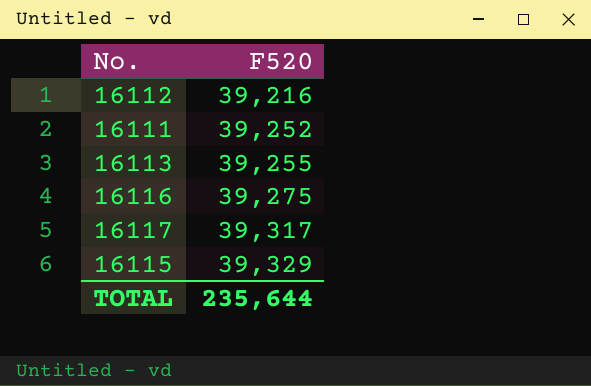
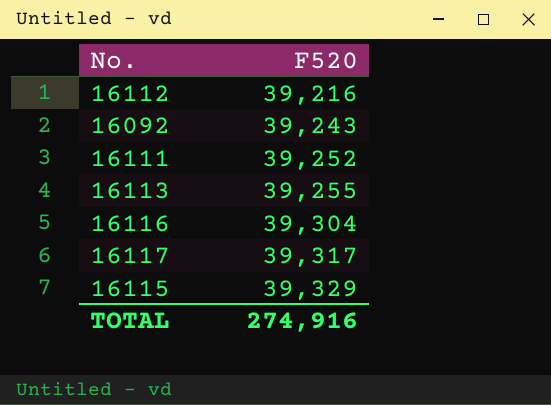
row 16092: none -> 39,243
16116 | F520: 39,275 -> 39,304
TOTAL | F520: 235,644 -> 274,916

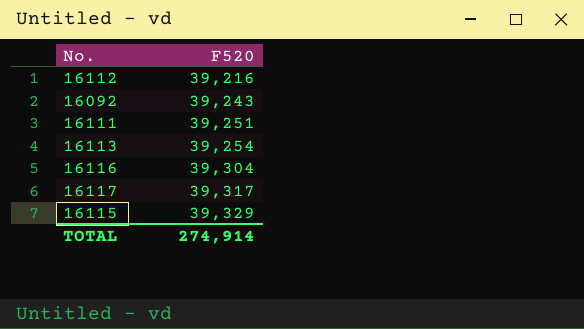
16111 | F520: 39,252 -> 39,251
16113 | F520: 39,255 -> 39,254
TOTAL | F520: 274,916 -> 274,914

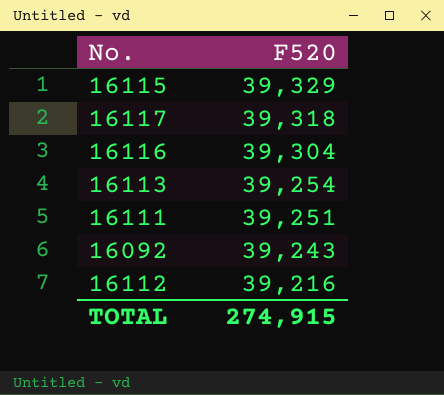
row order: F520 ascending -> F520 descending
16117 | F520: 39,317 -> 39,318
TOTAL | F520: 274,914 -> 274,915

